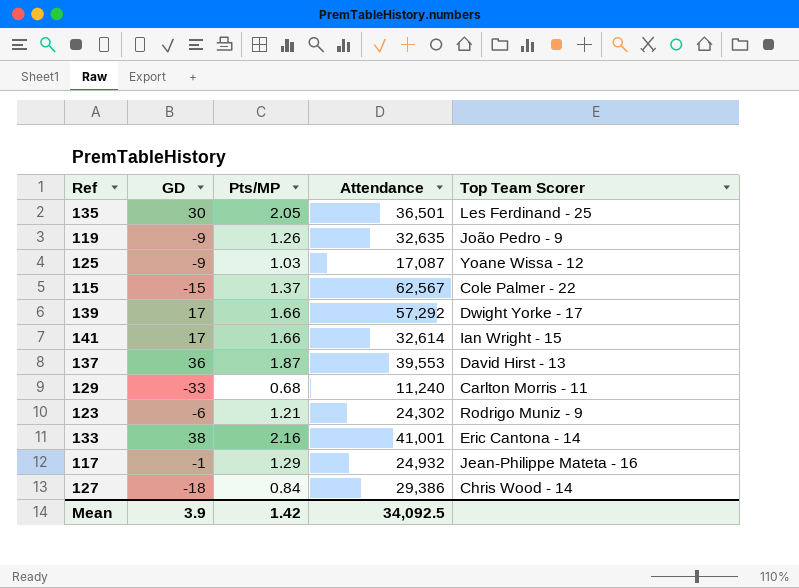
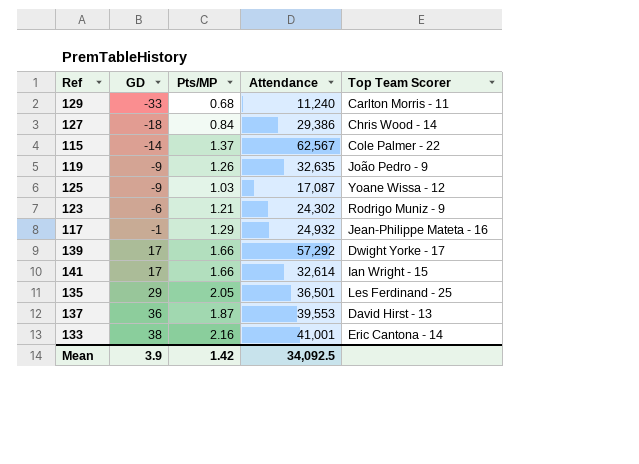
row order: none -> GD ascending
115 | GD: -15 -> -14
135 | GD: 30 -> 29

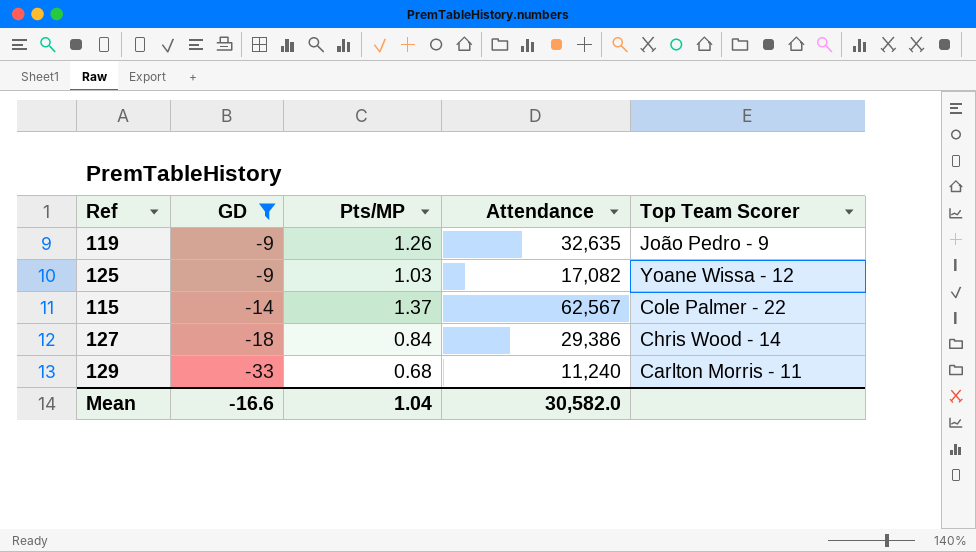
filter: none -> GD <= -9
row order: GD ascending -> GD descending
125 | Attendance: 17,087 -> 17,082
Mean | GD: 3.9 -> -16.6
Mean | Pts/MP: 1.42 -> 1.04
Mean | Attendance: 34,092.5 -> 30,582.0

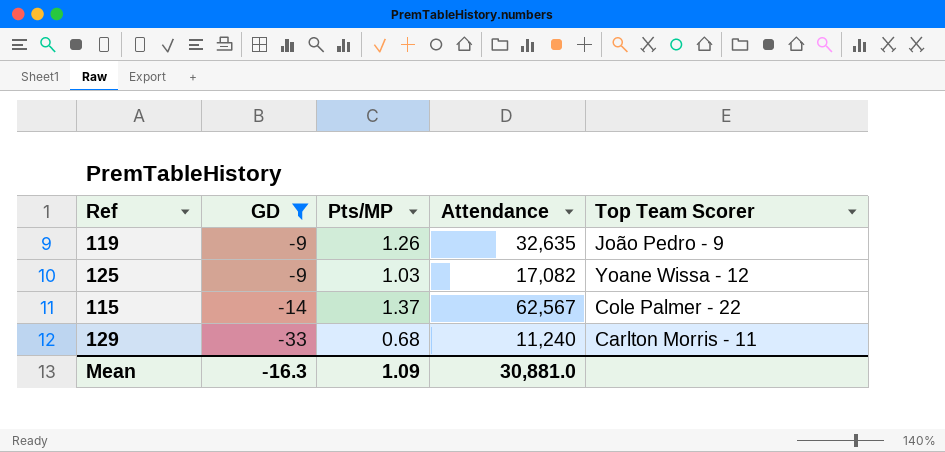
row 127: -18 | 0.84 | 29,386 | Chris Wood - 14 -> none
Mean | GD: -16.6 -> -16.3
Mean | Pts/MP: 1.04 -> 1.09
Mean | Attendance: 30,582.0 -> 30,881.0

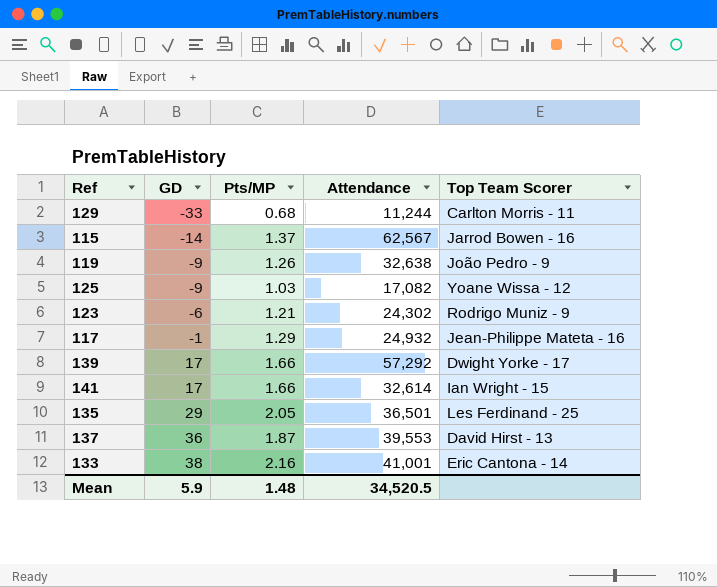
filter: GD <= -9 -> none
row order: GD descending -> GD ascending
129 | Attendance: 11,240 -> 11,244
115 | Top Team Scorer: Cole Palmer - 22 -> Jarrod Bowen - 16
119 | Attendance: 32,635 -> 32,638
Mean | GD: -16.3 -> 5.9
Mean | Pts/MP: 1.09 -> 1.48
Mean | Attendance: 30,881.0 -> 34,520.5

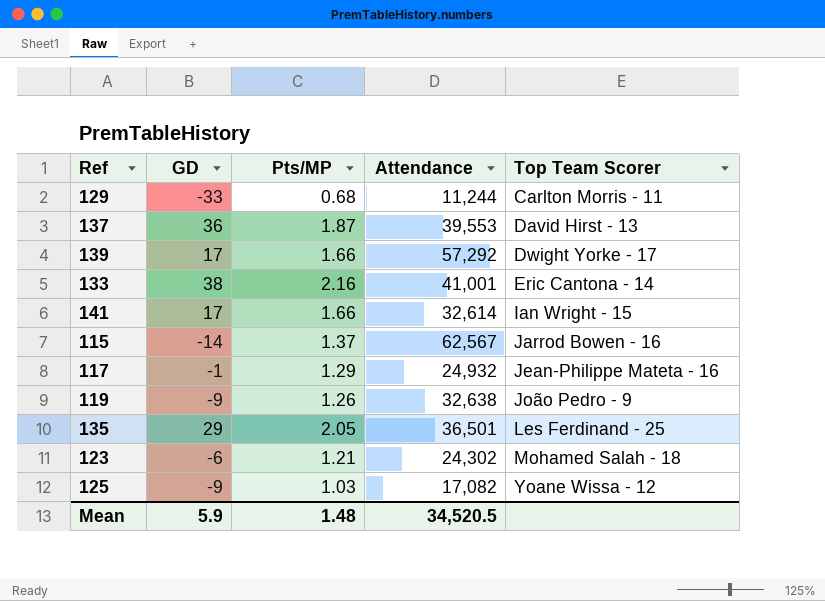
row order: GD ascending -> Top Team Scorer ascending
123 | Top Team Scorer: Rodrigo Muniz - 9 -> Mohamed Salah - 18

